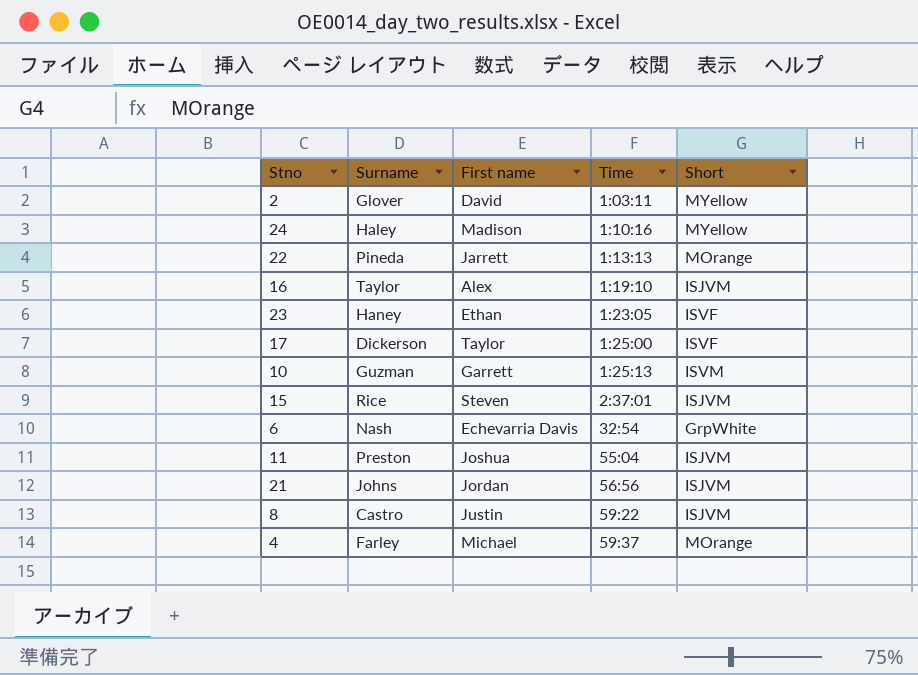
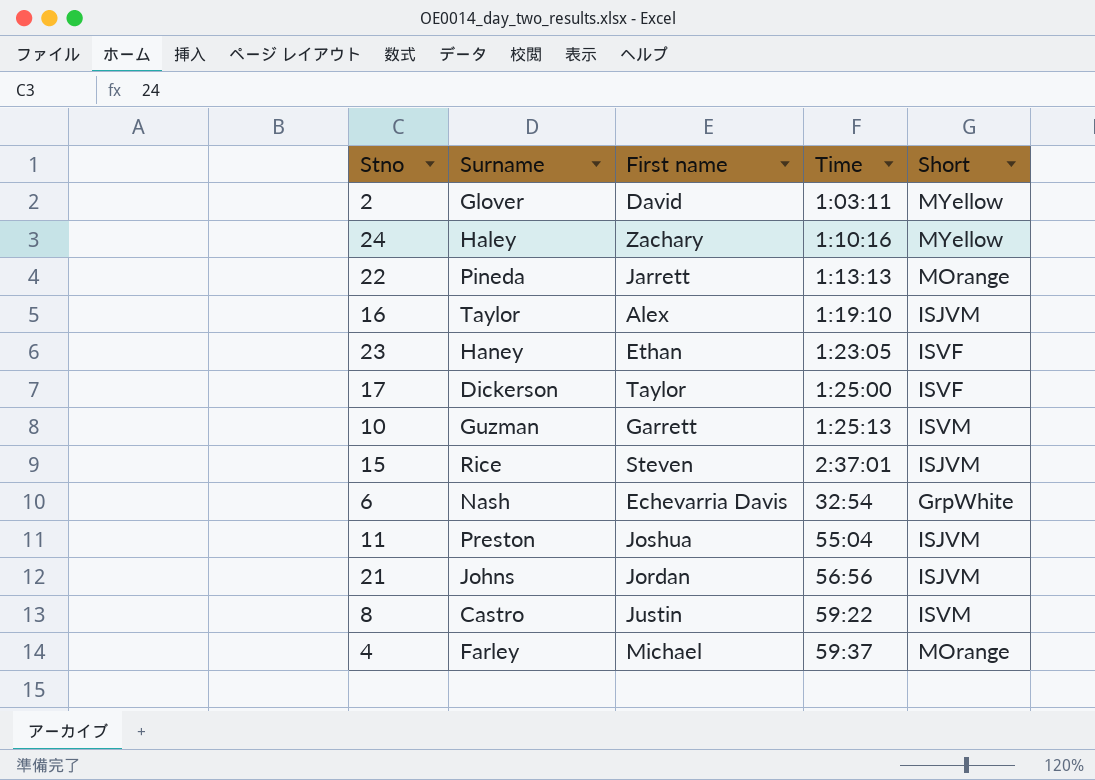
24 | First name: Madison -> Zachary
8 | Short: ISJVM -> ISVM

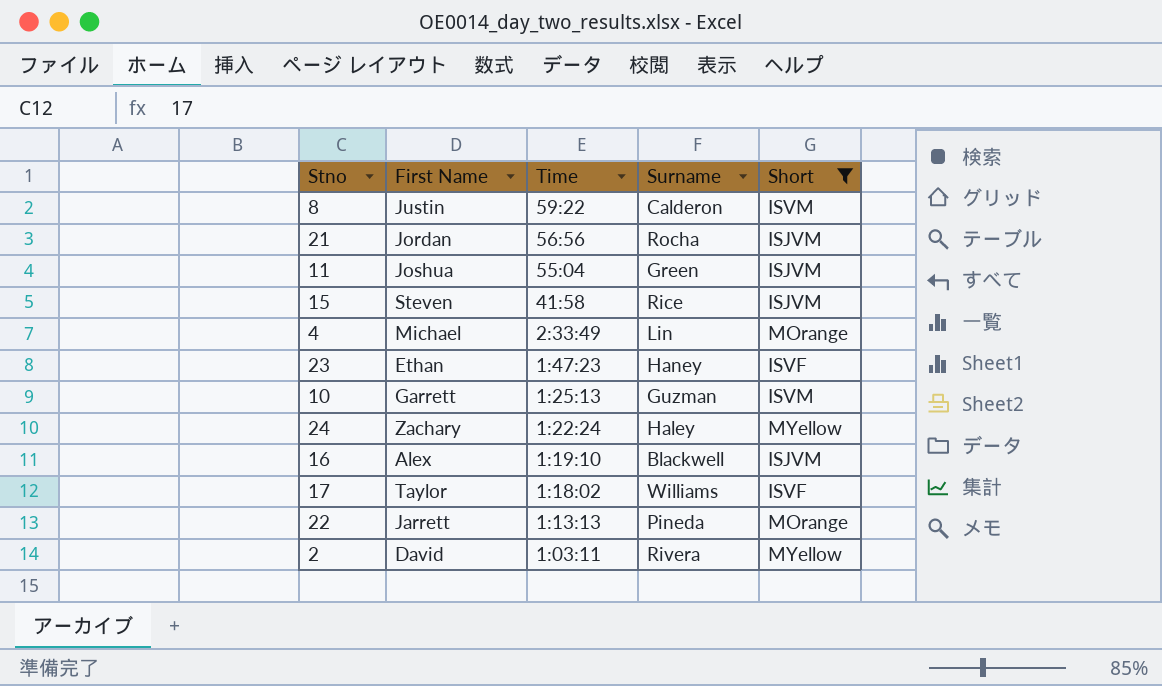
filter: none -> Short != GrpWhite
row order: Time ascending -> Time descending
column name: First name -> First Name
column Surname | position: 2 -> 4
8 | Surname: Castro -> Calderon
21 | Surname: Johns -> Rocha
11 | Surname: Preston -> Green
15 | Time: 2:37:01 -> 41:58
4 | Time: 59:37 -> 2:33:49
4 | Surname: Farley -> Lin
23 | Time: 1:23:05 -> 1:47:23
24 | Time: 1:10:16 -> 1:22:24
16 | Surname: Taylor -> Blackwell
17 | Time: 1:25:00 -> 1:18:02
17 | Surname: Dickerson -> Williams
2 | Surname: Glover -> Rivera

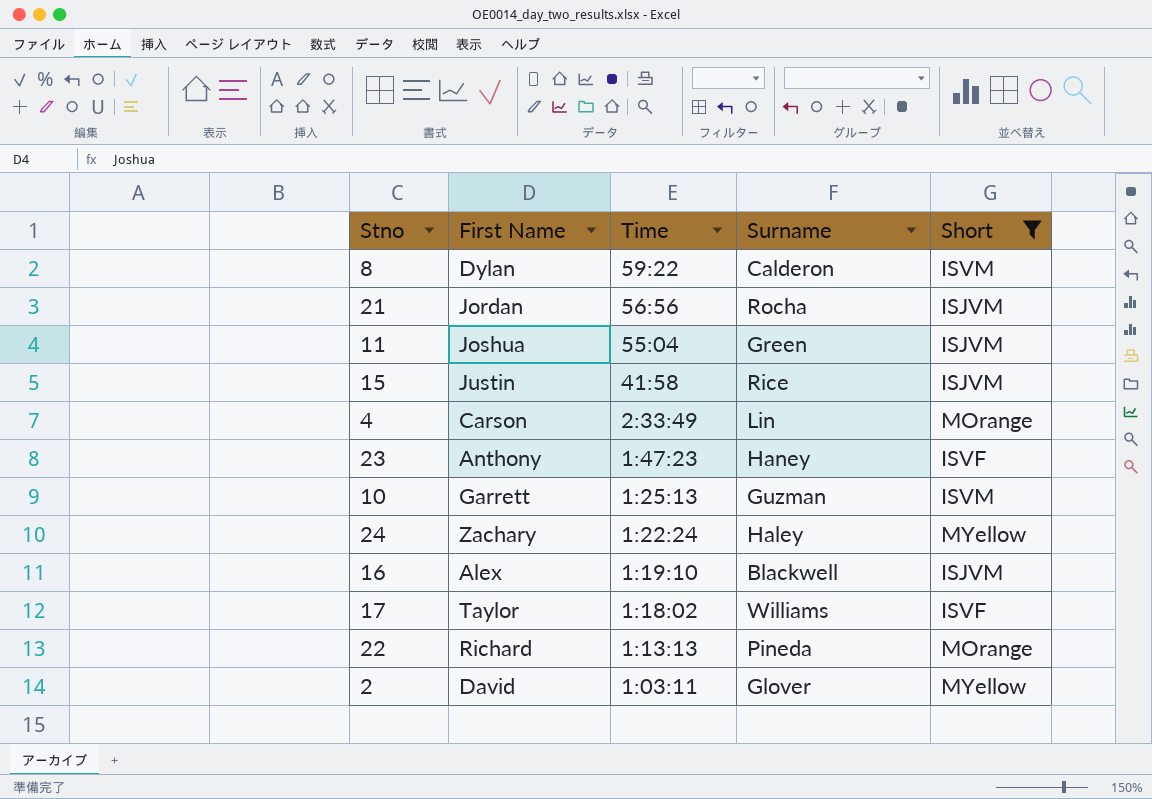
8 | First Name: Justin -> Dylan
15 | First Name: Steven -> Justin
4 | First Name: Michael -> Carson
23 | First Name: Ethan -> Anthony
22 | First Name: Jarrett -> Richard
2 | Surname: Rivera -> Glover

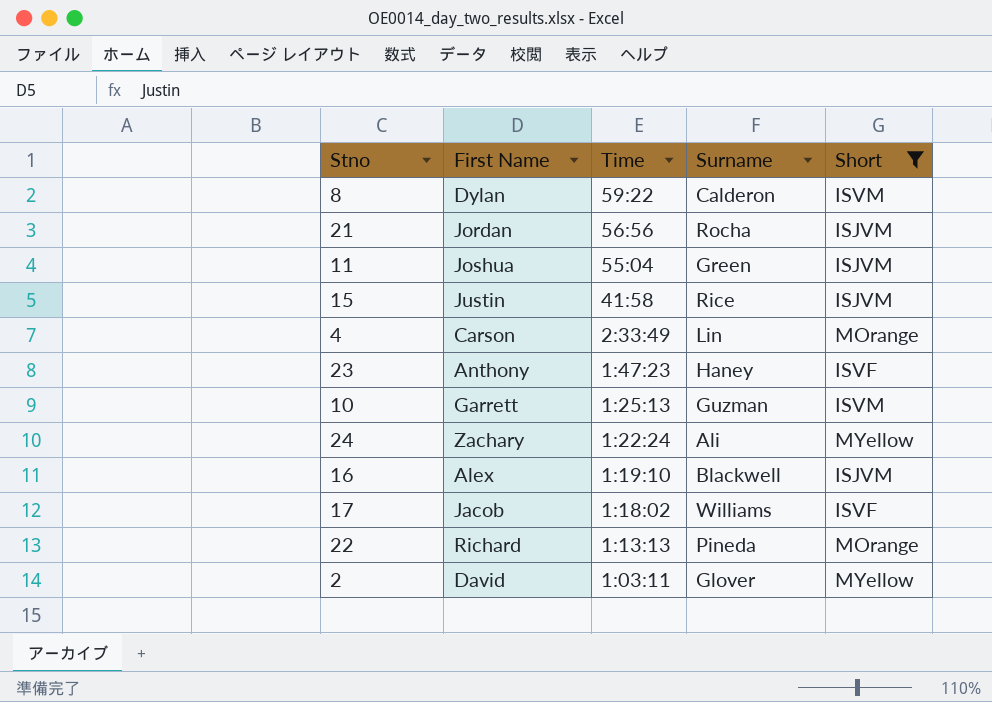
24 | Surname: Haley -> Ali
17 | First Name: Taylor -> Jacob

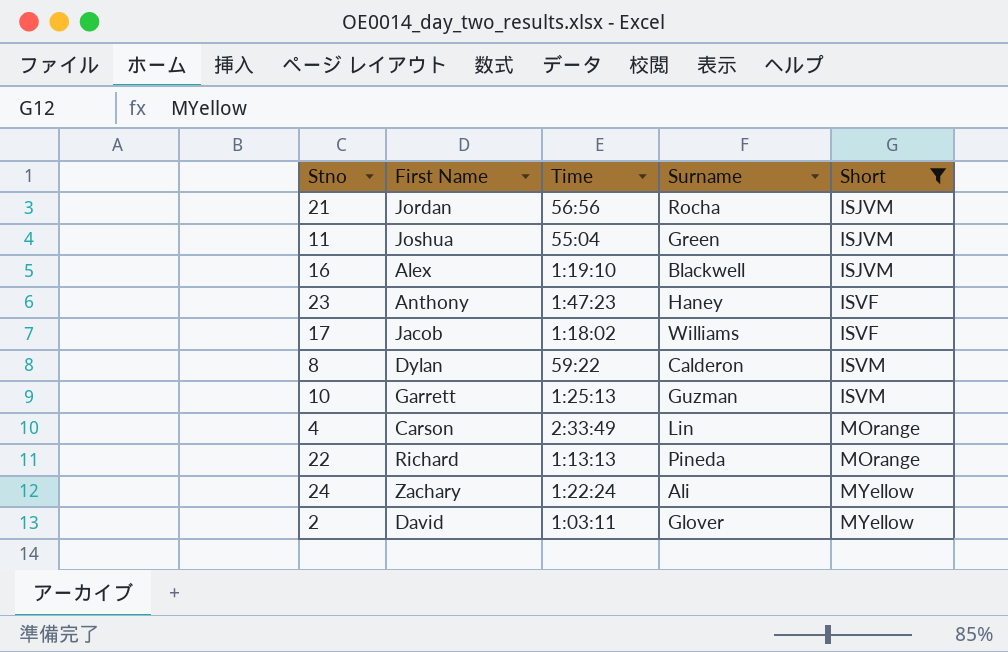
row order: Time descending -> Short ascending
row 15: Justin | 41:58 | Rice | ISJVM -> none

